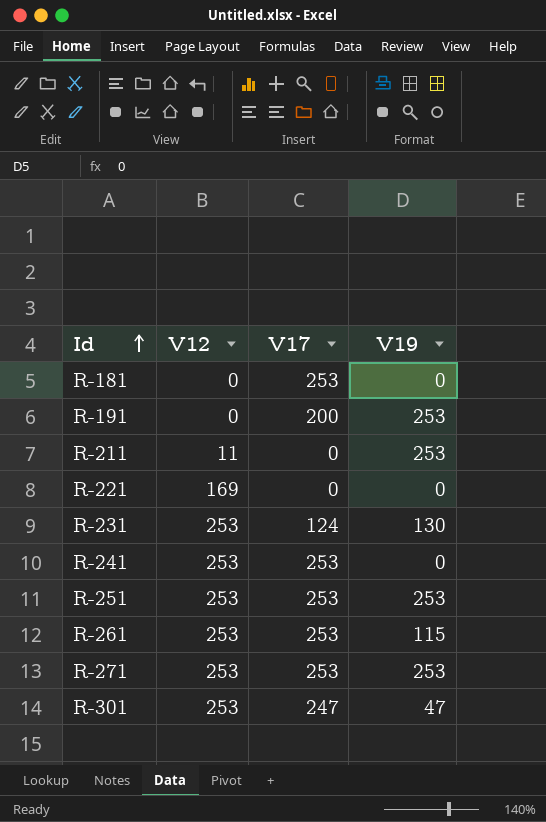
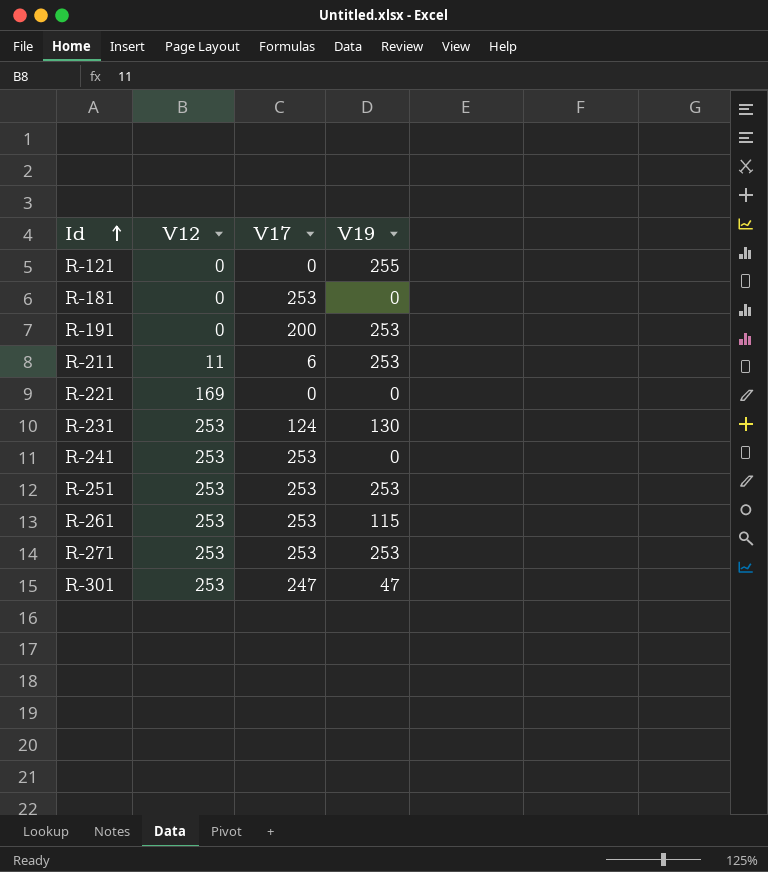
row R-121: none -> 0 | 0 | 255
R-211 | V17: 0 -> 6

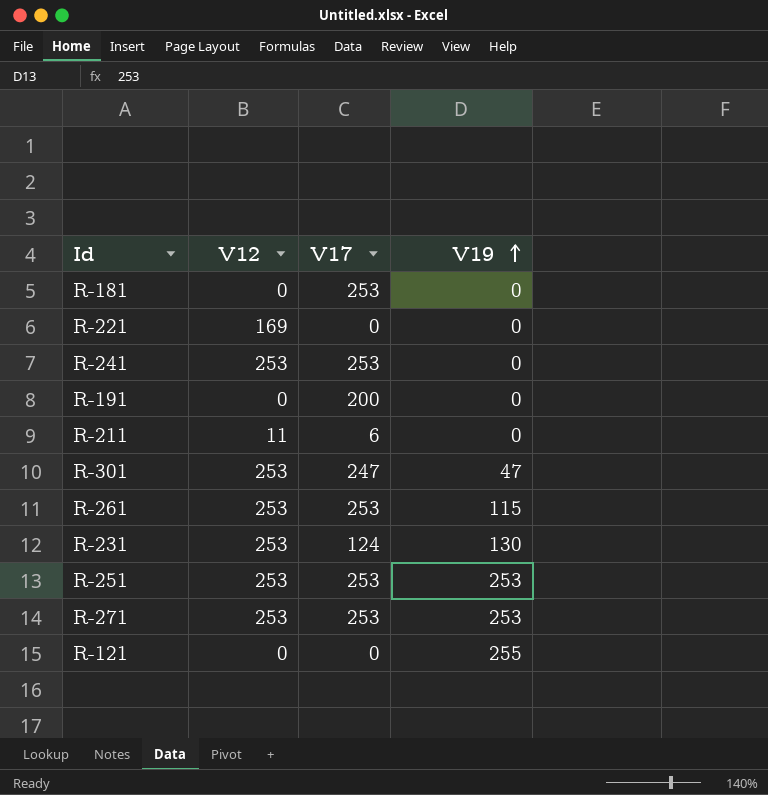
row order: Id ascending -> V19 ascending
R-191 | V19: 253 -> 0
R-211 | V19: 253 -> 0

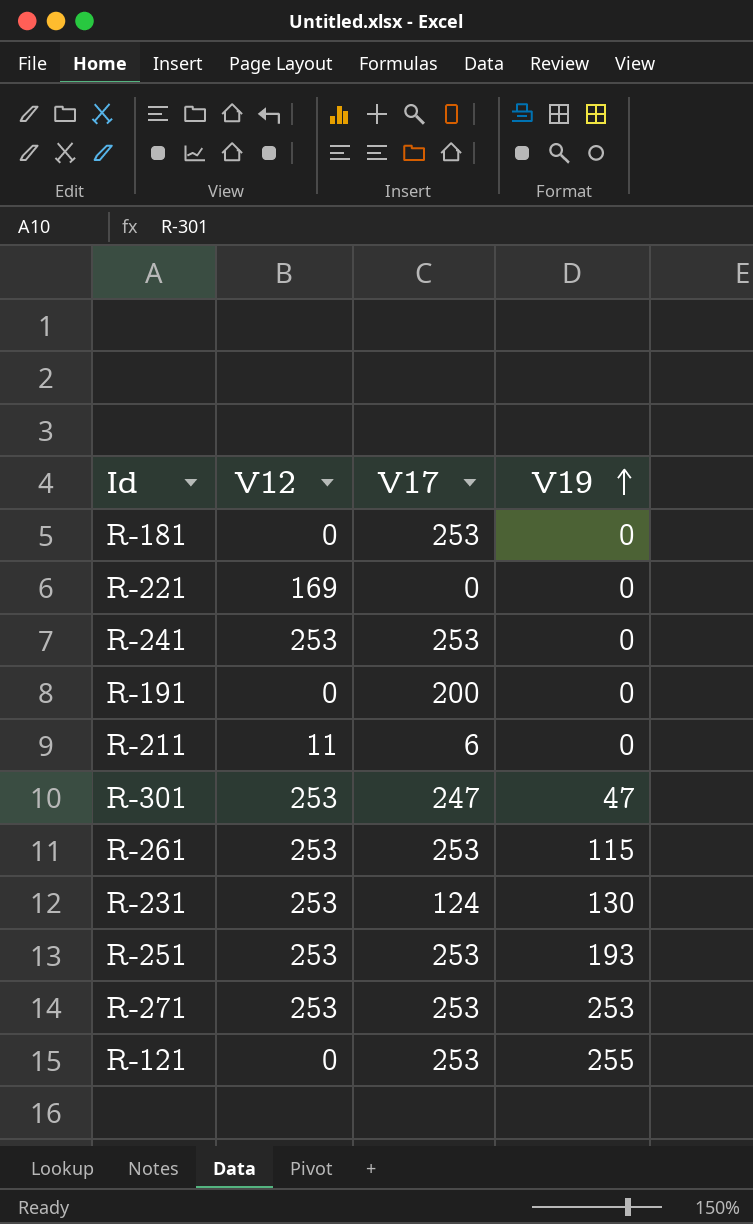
R-251 | V19: 253 -> 193
R-121 | V17: 0 -> 253

